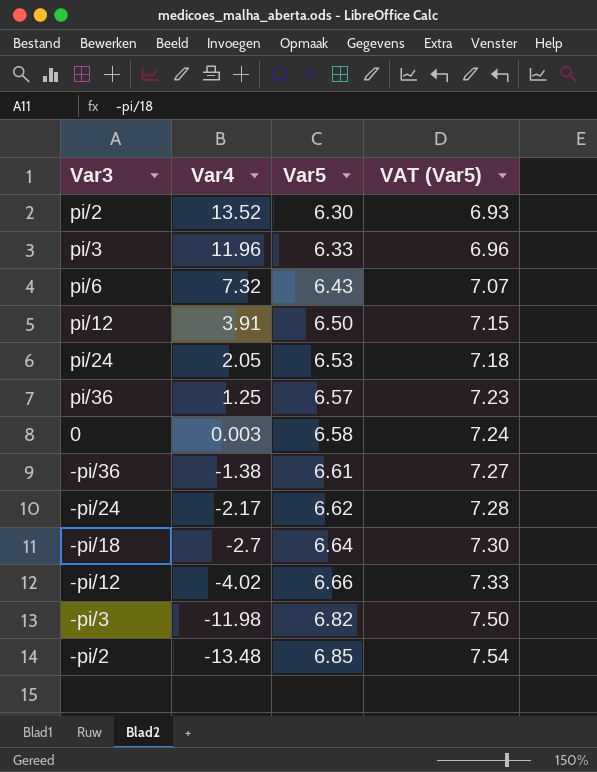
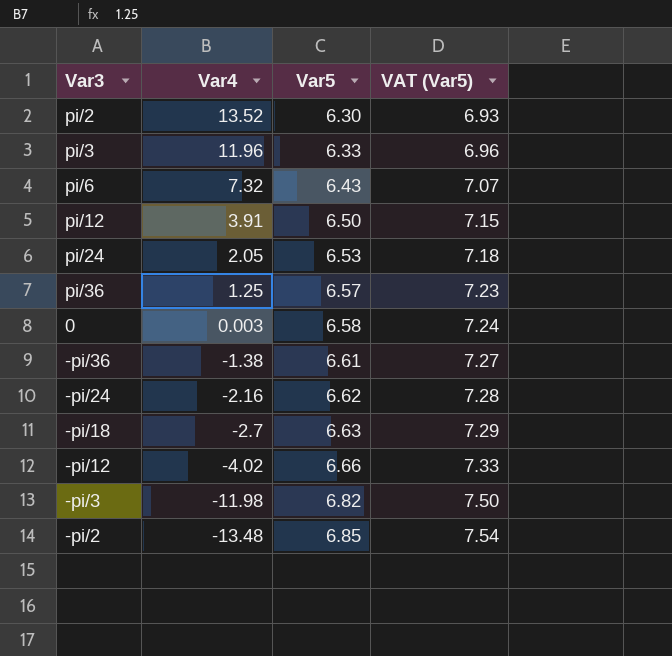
-pi/24 | Var4: -2.17 -> -2.16
-pi/18 | Var5: 6.64 -> 6.63
-pi/18 | VAT (Var5): 7.30 -> 7.29

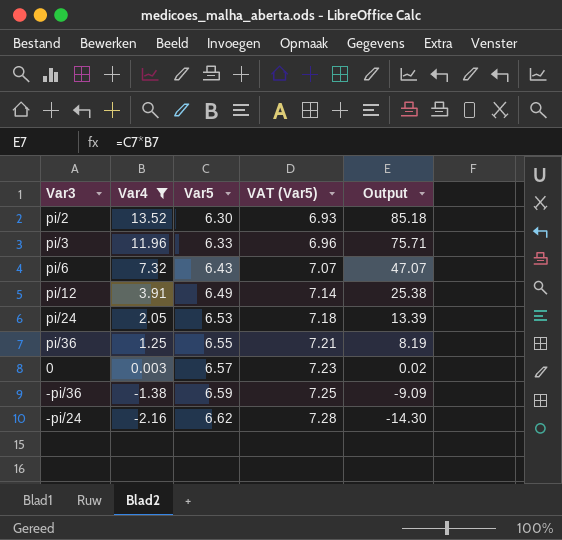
filter: none -> Var4 >= -2.16
column Output | formula: none -> [Var4] * [Var5]
pi/12 | Var5: 6.50 -> 6.49
pi/12 | VAT (Var5): 7.15 -> 7.14
pi/36 | Var5: 6.57 -> 6.55
pi/36 | VAT (Var5): 7.23 -> 7.21
0 | Var5: 6.58 -> 6.57
0 | VAT (Var5): 7.24 -> 7.23
-pi/36 | Var5: 6.61 -> 6.59
-pi/36 | VAT (Var5): 7.27 -> 7.25

